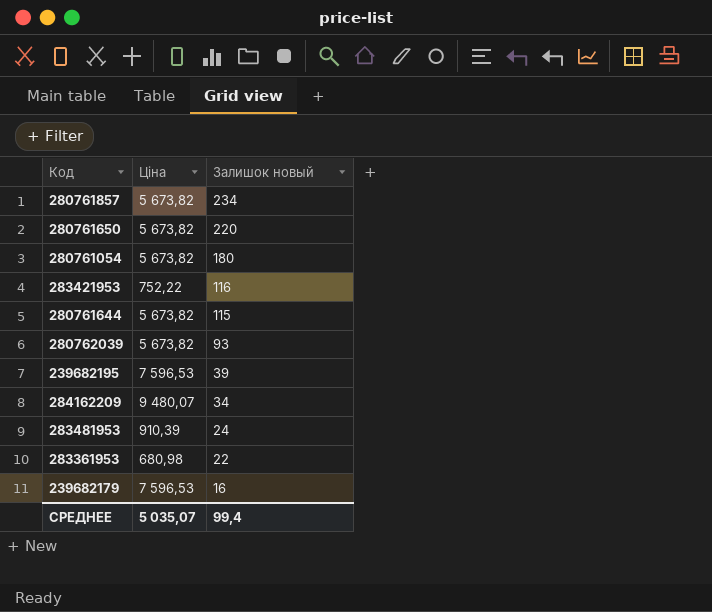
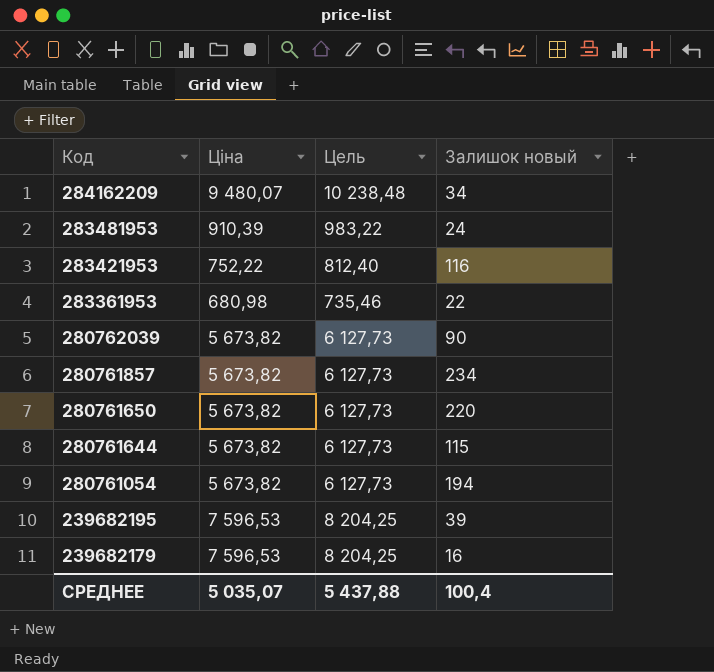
row order: Залишок новый descending -> Код descending
column Цель | formula: none -> [Ціна] * 1,08
280762039 | Залишок новый: 93 -> 90
280761054 | Залишок новый: 180 -> 194
СРЕДНЕЕ | Залишок новый: 99,4 -> 100,4

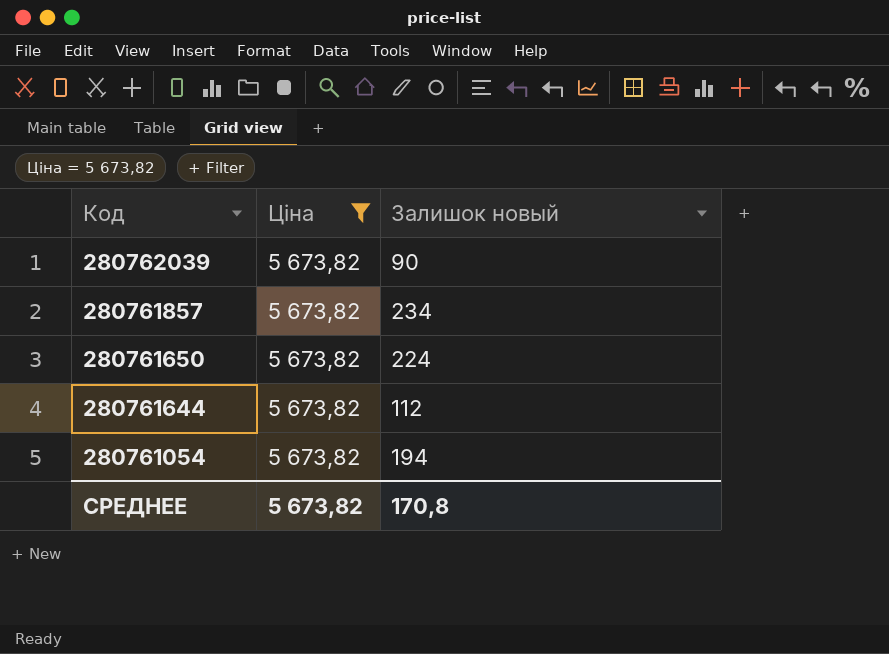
filter: none -> Ціна = 5 673,82
column Цель | formula: [Ціна] * 1,08 -> none
280761650 | Залишок новый: 220 -> 224
280761644 | Залишок новый: 115 -> 112
СРЕДНЕЕ | Ціна: 5 035,07 -> 5 673,82
СРЕДНЕЕ | Залишок новый: 100,4 -> 170,8

